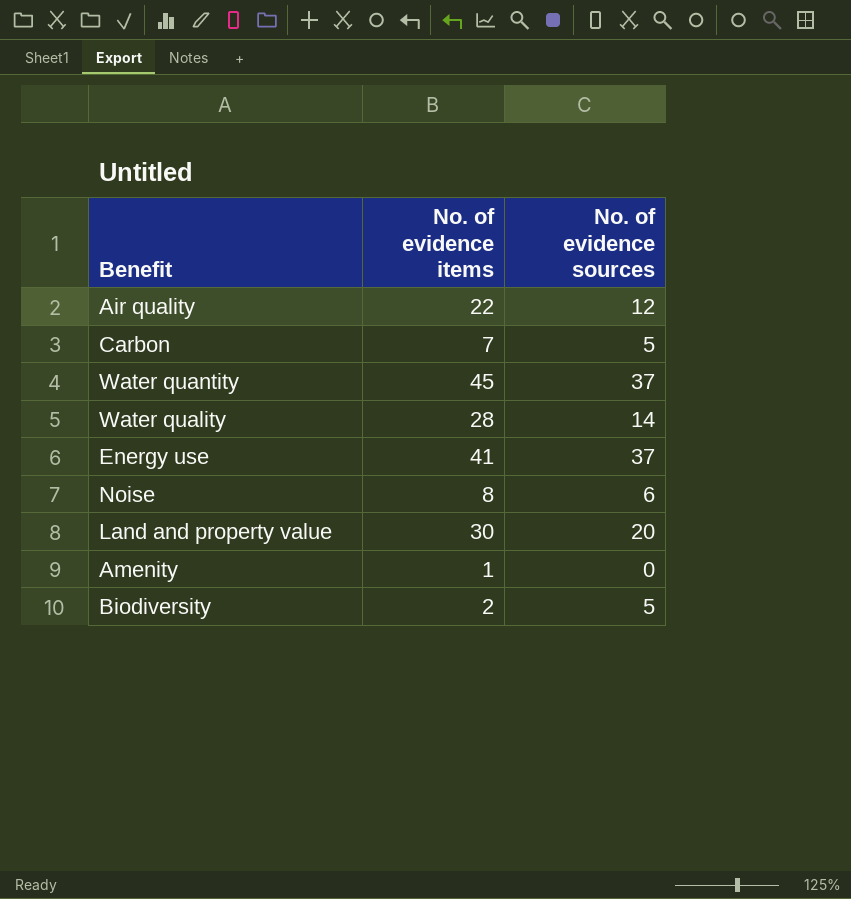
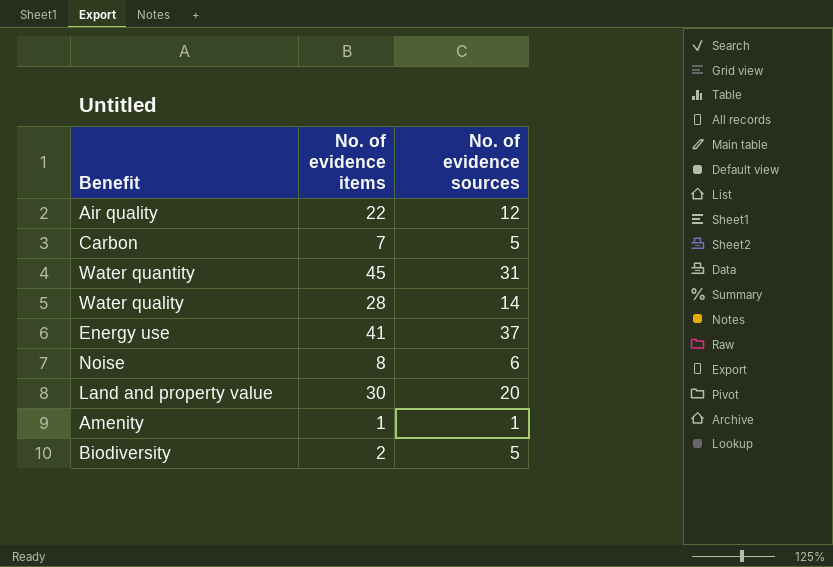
Water quantity | No. of evidence sources: 37 -> 31
Amenity | No. of evidence sources: 0 -> 1

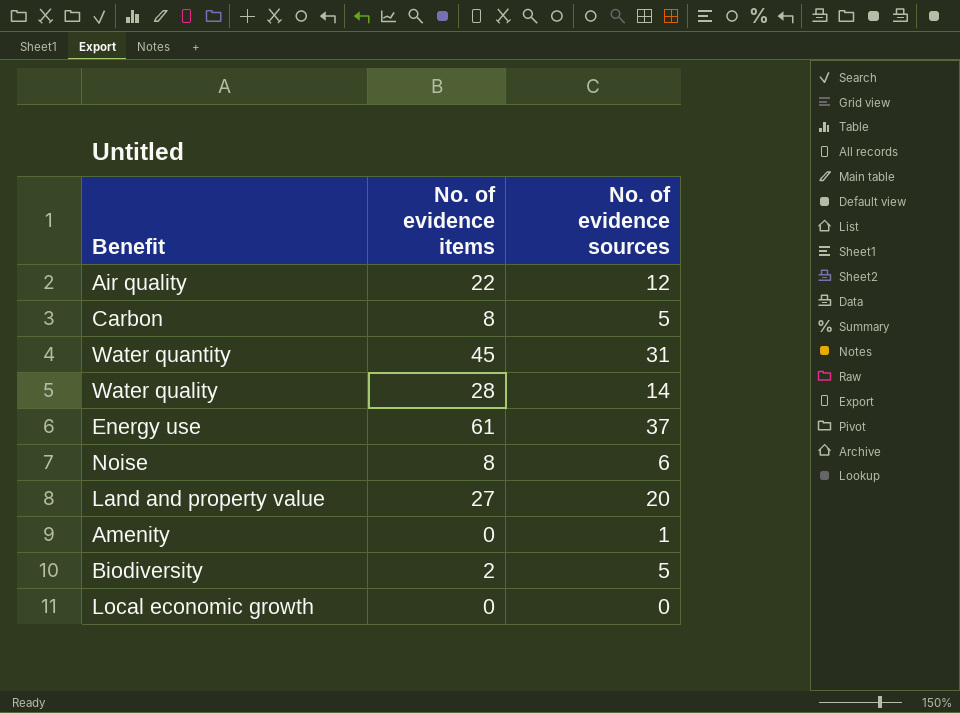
Carbon | No. of evidence items: 7 -> 8
Energy use | No. of evidence items: 41 -> 61
Land and property value | No. of evidence items: 30 -> 27
Amenity | No. of evidence items: 1 -> 0
row Local economic growth: none -> 0 | 0

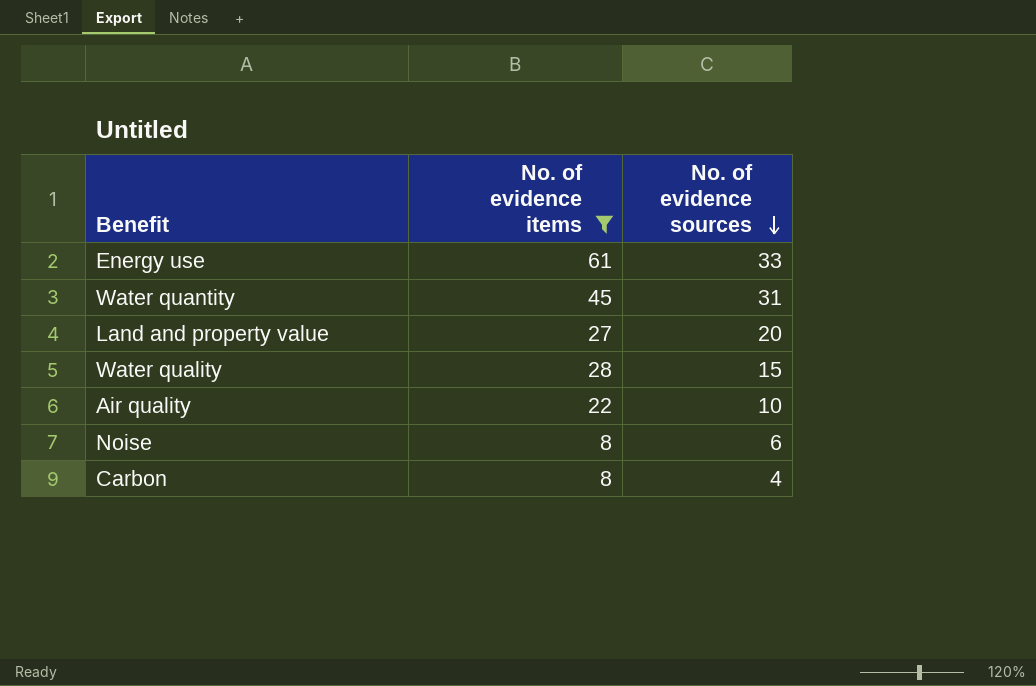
filter: none -> No. of evidence items >= 8
row order: none -> No. of evidence sources descending
Energy use | No. of evidence sources: 37 -> 33
Water quality | No. of evidence sources: 14 -> 15
Air quality | No. of evidence sources: 12 -> 10
Carbon | No. of evidence sources: 5 -> 4

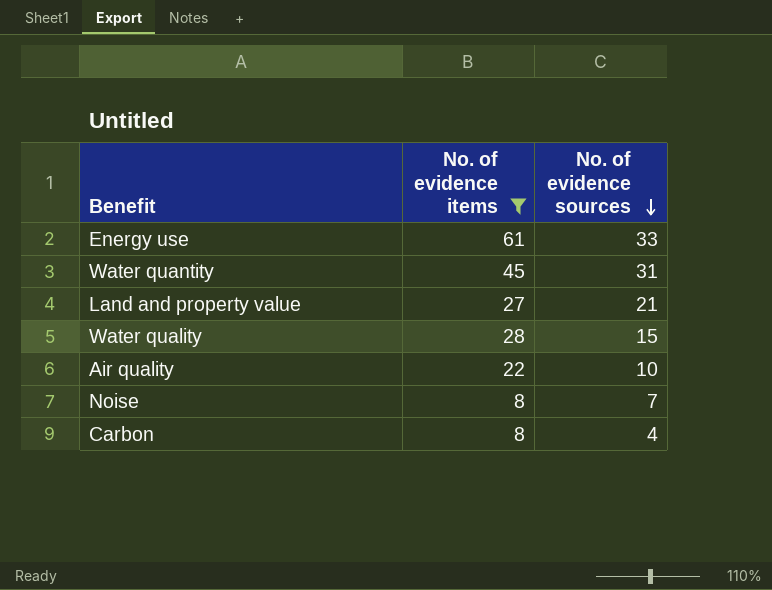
Land and property value | No. of evidence sources: 20 -> 21
Noise | No. of evidence sources: 6 -> 7

